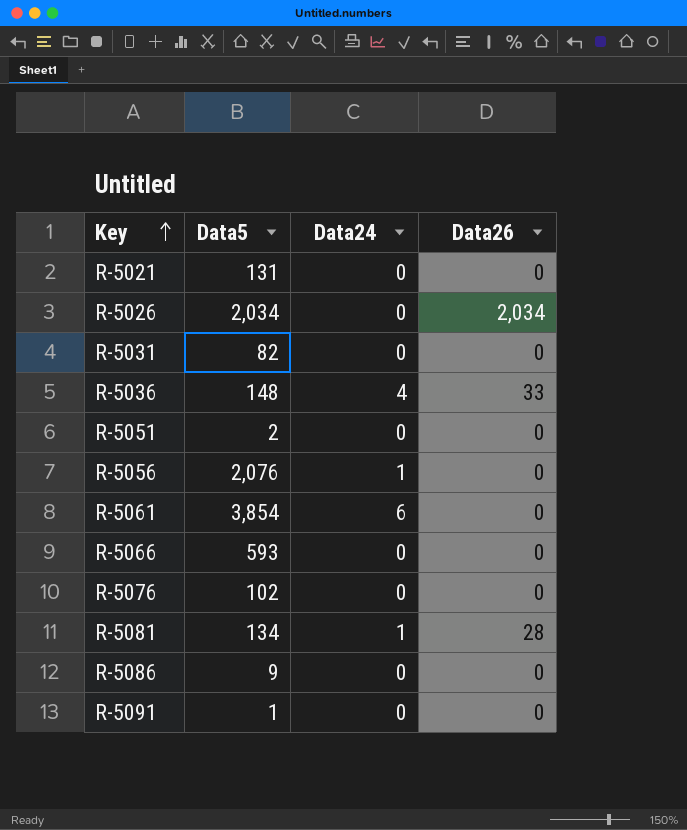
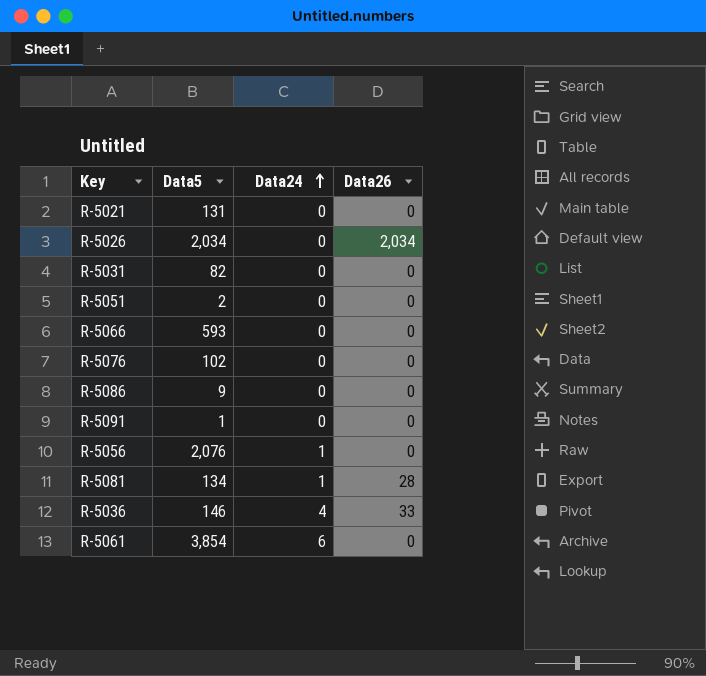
row order: Key ascending -> Data24 ascending
R-5036 | Data5: 148 -> 146

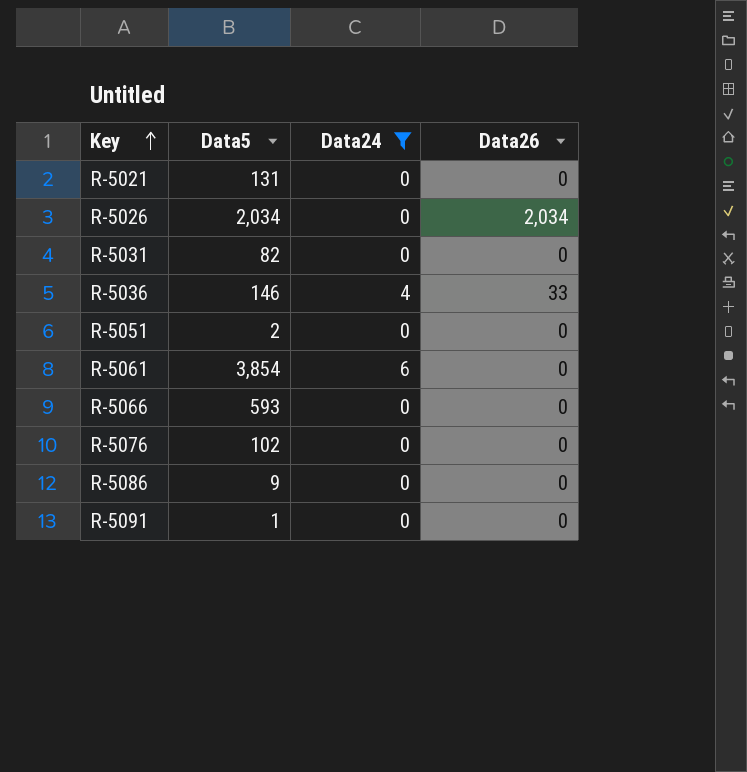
filter: none -> Data24 != 1
row order: Data24 ascending -> Key ascending

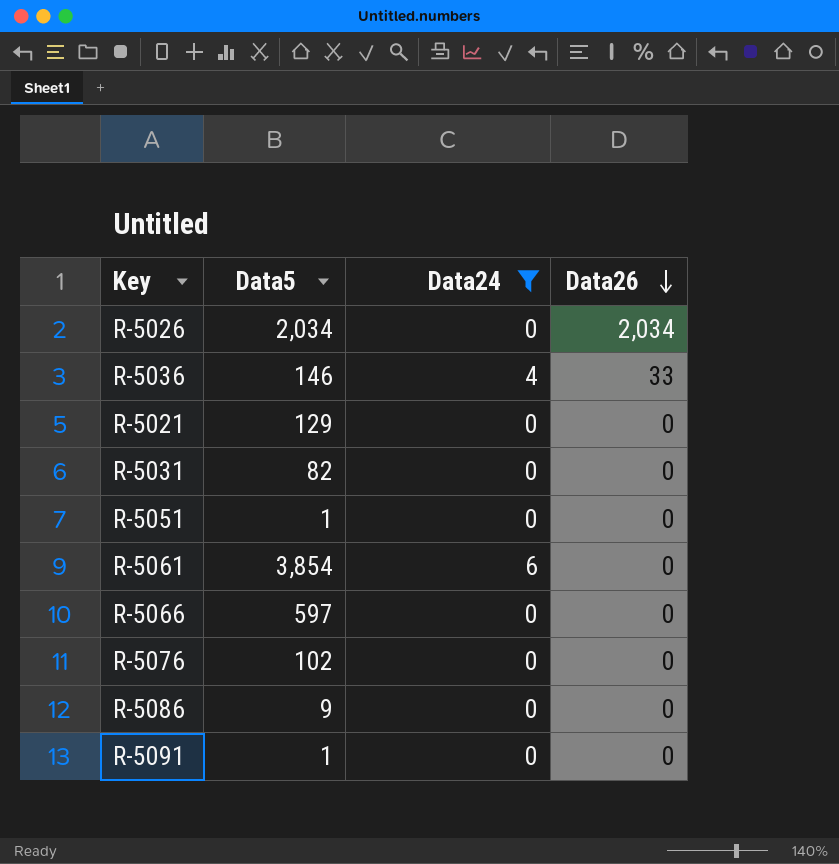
row order: Key ascending -> Data26 descending
R-5021 | Data5: 131 -> 129
R-5051 | Data5: 2 -> 1
R-5066 | Data5: 593 -> 597

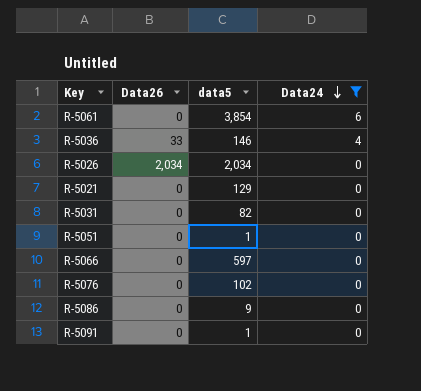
row order: Data26 descending -> Data24 descending
column Data26 | position: 4 -> 2
column name: Data5 -> data5

